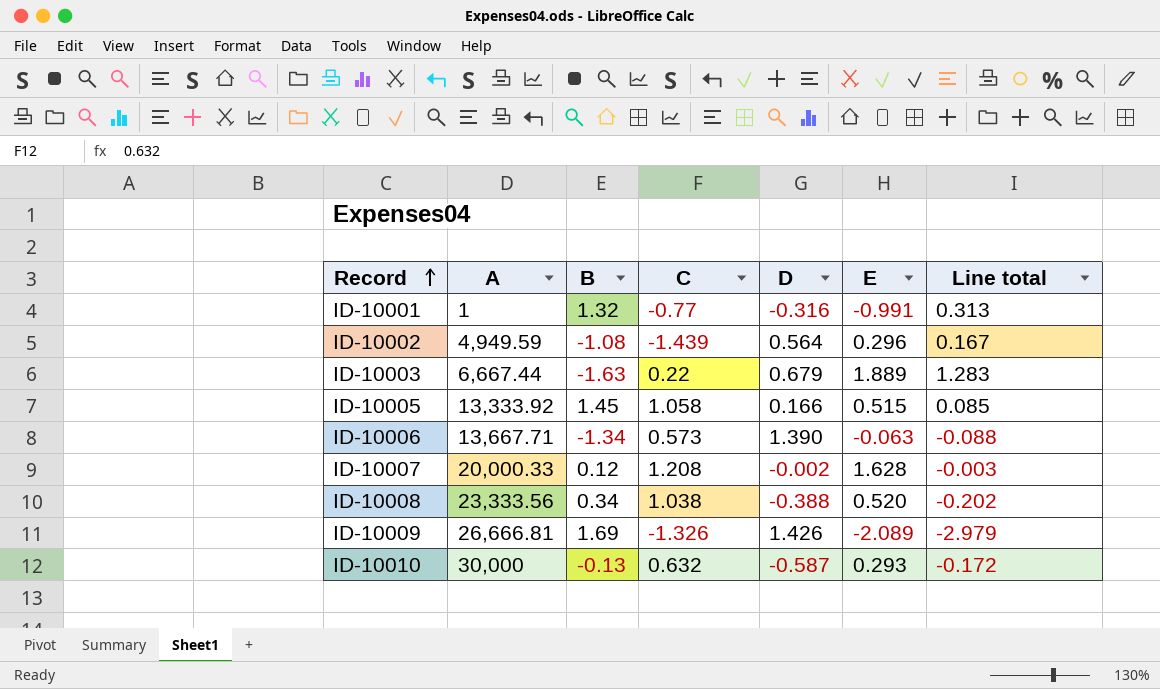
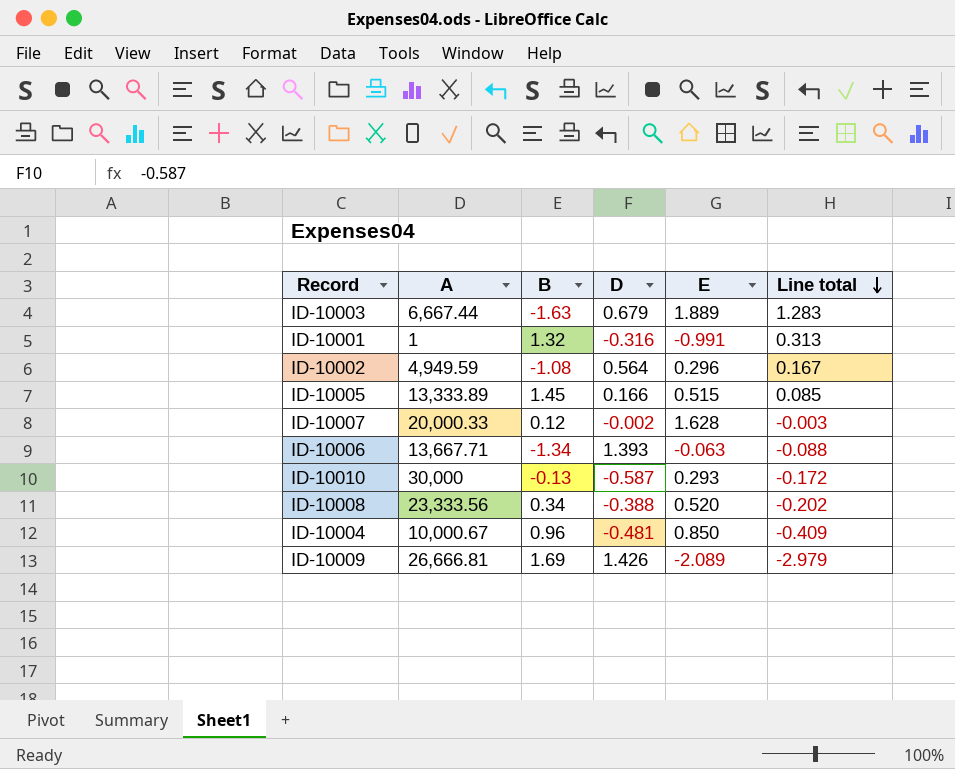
row order: Record ascending -> Line total descending
column C | position: 4 -> none
ID-10005 | A: 13,333.92 -> 13,333.89
ID-10006 | D: 1.390 -> 1.393
row ID-10004: none -> 10,000.67 | 0.96 | -0.481 | 0.850 | -0.409

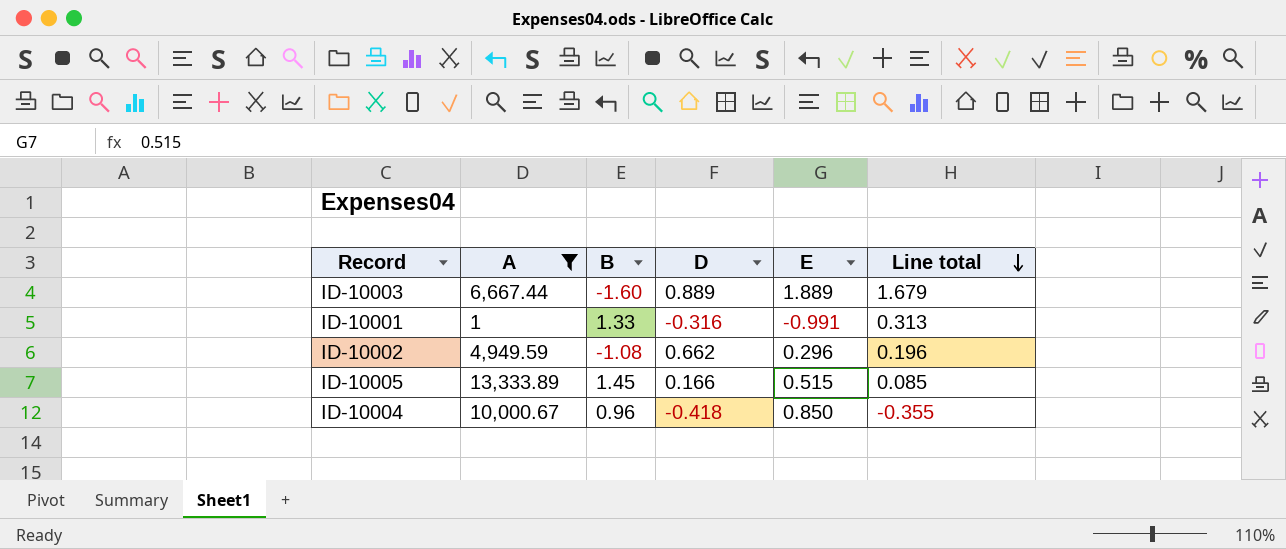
filter: none -> A <= 13,333.89
ID-10003 | B: -1.63 -> -1.60
ID-10003 | D: 0.679 -> 0.889
ID-10003 | Line total: 1.283 -> 1.679
ID-10001 | B: 1.32 -> 1.33
ID-10002 | D: 0.564 -> 0.662
ID-10002 | Line total: 0.167 -> 0.196
ID-10004 | D: -0.481 -> -0.418
ID-10004 | Line total: -0.409 -> -0.355

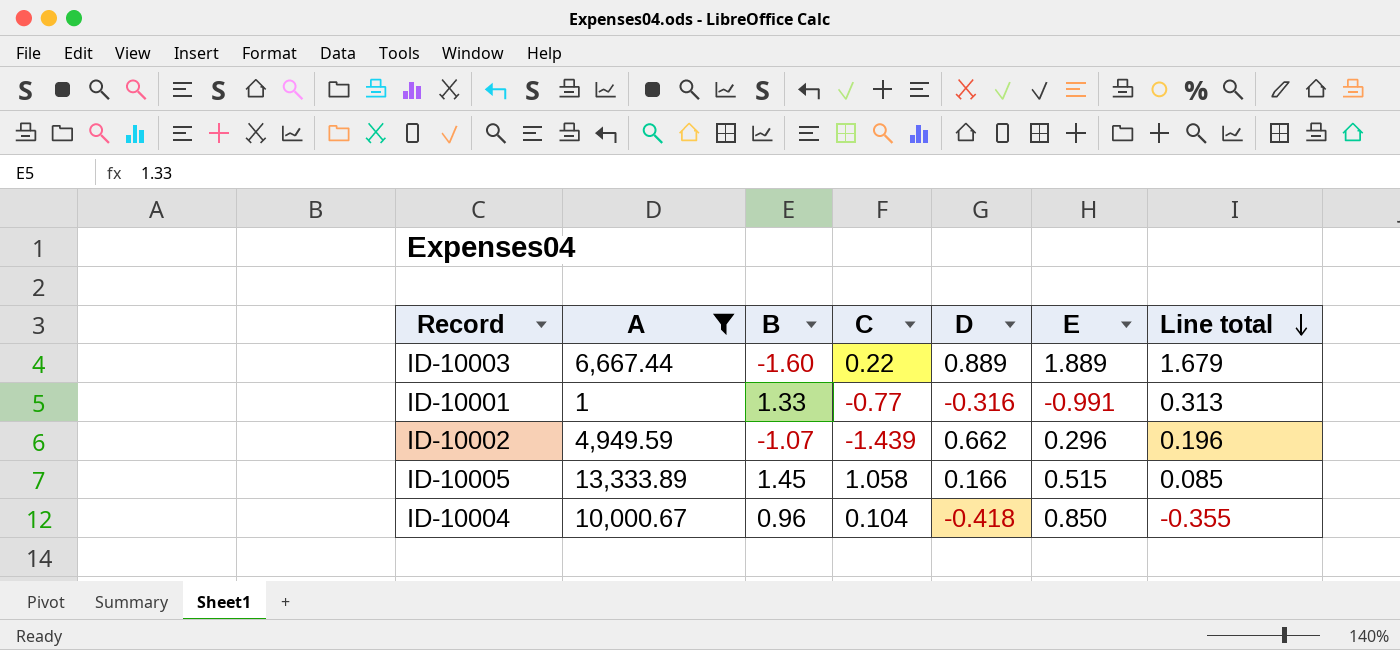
column C | position: none -> 4
ID-10002 | B: -1.08 -> -1.07

